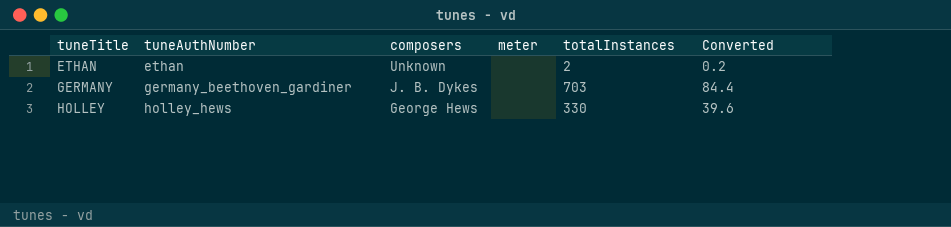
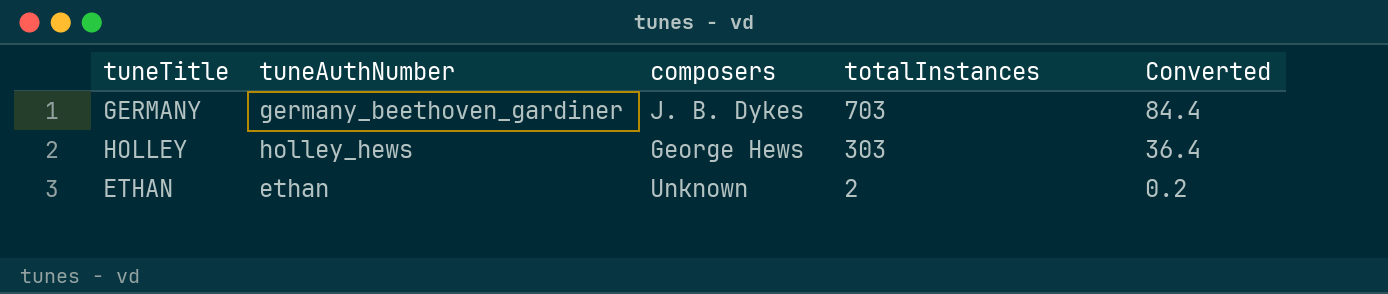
row order: tuneTitle ascending -> totalInstances descending
column meter | position: 4 -> none
HOLLEY | totalInstances: 330 -> 303
HOLLEY | Converted: 39.6 -> 36.4

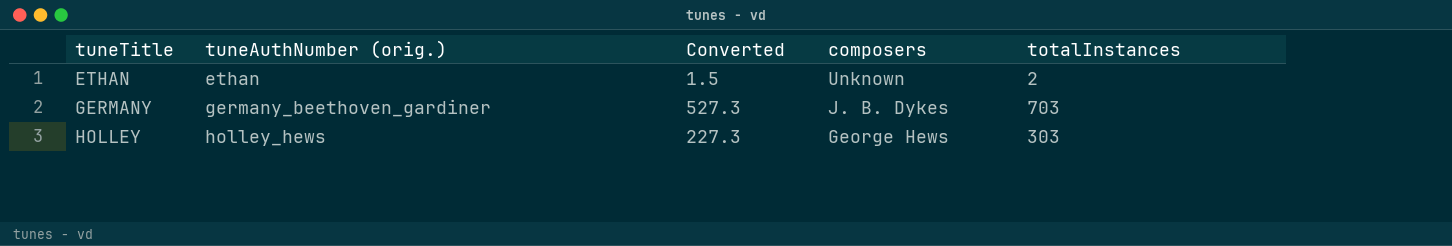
row order: totalInstances descending -> tuneTitle ascending
column name: tuneAuthNumber -> tuneAuthNumber (orig.)
column Converted | formula: [totalInstances] * 0.12 -> [totalInstances] * 0.75
column Converted | position: 5 -> 3

